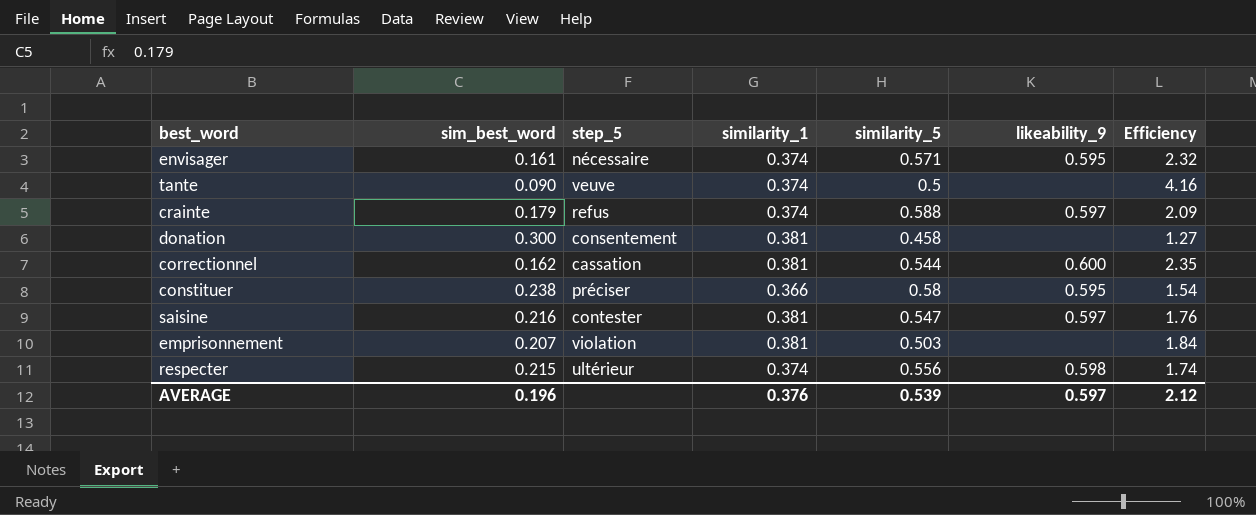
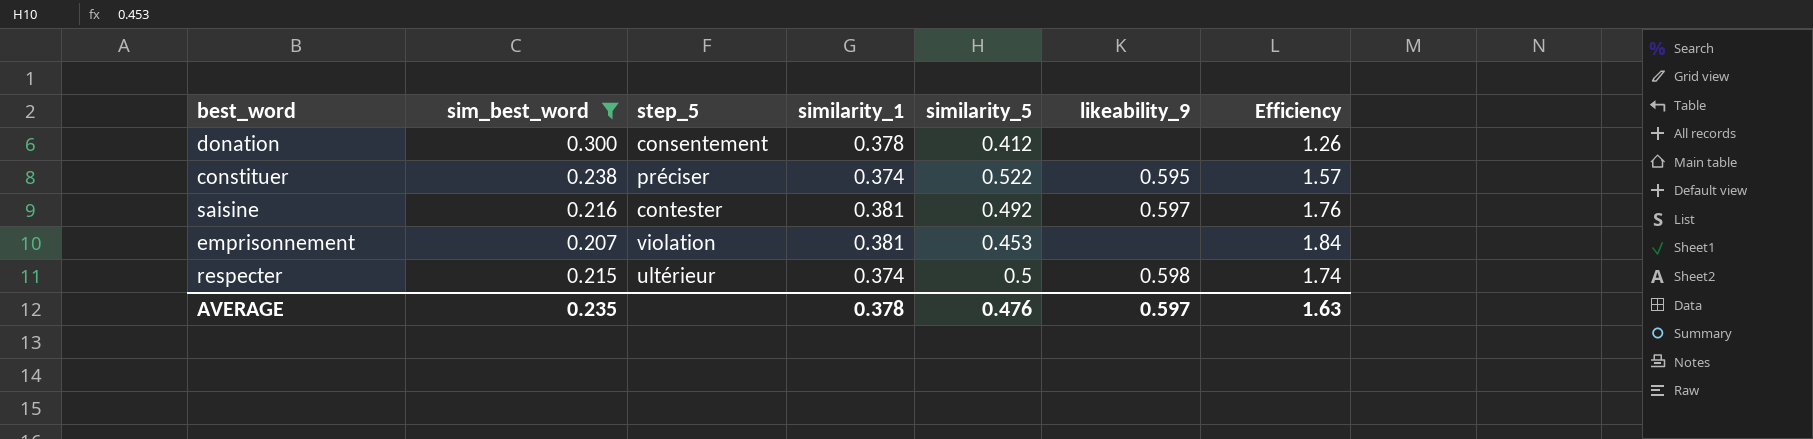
filter: none -> sim_best_word >= 0.207
donation | similarity_1: 0.381 -> 0.378
donation | similarity_5: 0.458 -> 0.412
donation | Efficiency: 1.27 -> 1.26
constituer | similarity_1: 0.366 -> 0.374
constituer | similarity_5: 0.58 -> 0.522
constituer | Efficiency: 1.54 -> 1.57
saisine | similarity_5: 0.547 -> 0.492
emprisonnement | similarity_5: 0.503 -> 0.453
respecter | similarity_5: 0.556 -> 0.5
AVERAGE | sim_best_word: 0.196 -> 0.235
AVERAGE | similarity_1: 0.376 -> 0.378
AVERAGE | similarity_5: 0.539 -> 0.476
AVERAGE | Efficiency: 2.12 -> 1.63

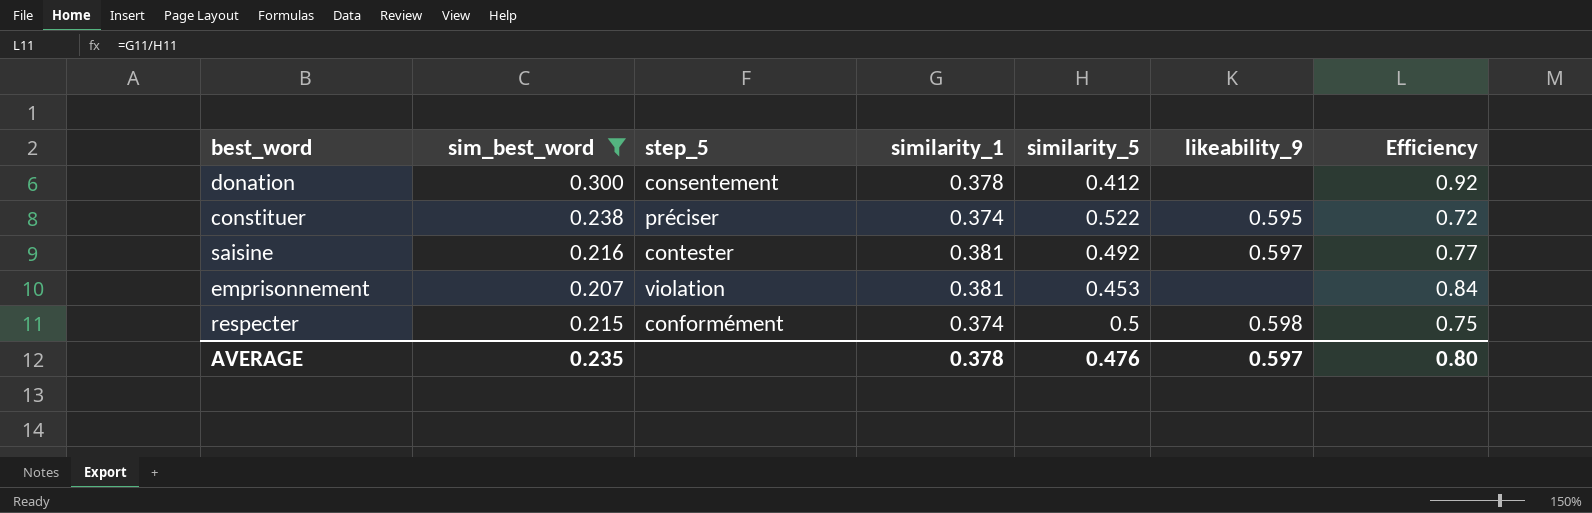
column Efficiency | formula: [similarity_1] / [sim_best_word] -> [similarity_1] / [similarity_5]
respecter | step_5: ultérieur -> conformément
AVERAGE | Efficiency: 1.63 -> 0.80

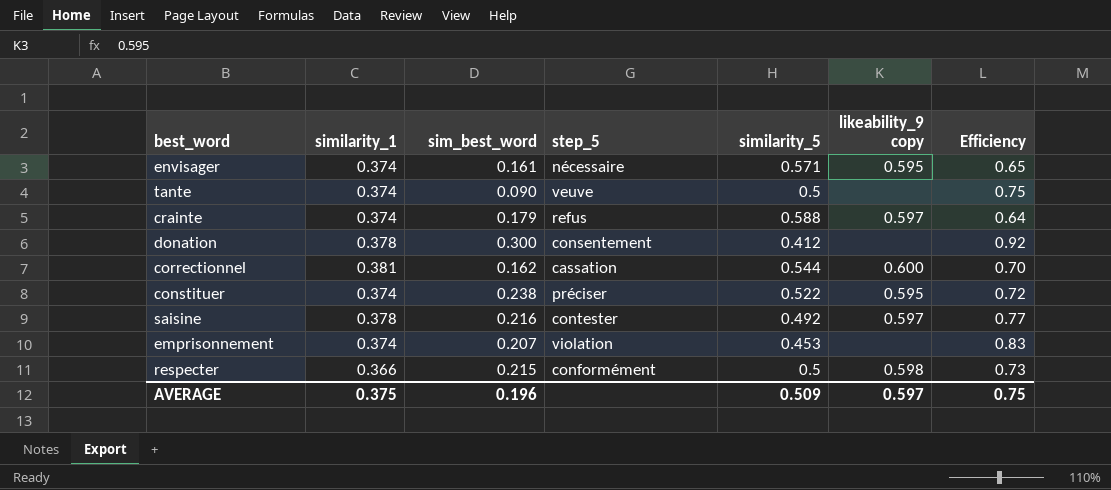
filter: sim_best_word >= 0.207 -> none
column similarity_1 | position: 4 -> 2
column name: likeability_9 -> likeability_9 copy
saisine | similarity_1: 0.381 -> 0.378
emprisonnement | similarity_1: 0.381 -> 0.374
emprisonnement | Efficiency: 0.84 -> 0.83
respecter | similarity_1: 0.374 -> 0.366
respecter | Efficiency: 0.75 -> 0.73
AVERAGE | similarity_1: 0.378 -> 0.375
AVERAGE | sim_best_word: 0.235 -> 0.196
AVERAGE | similarity_5: 0.476 -> 0.509
AVERAGE | Efficiency: 0.80 -> 0.75

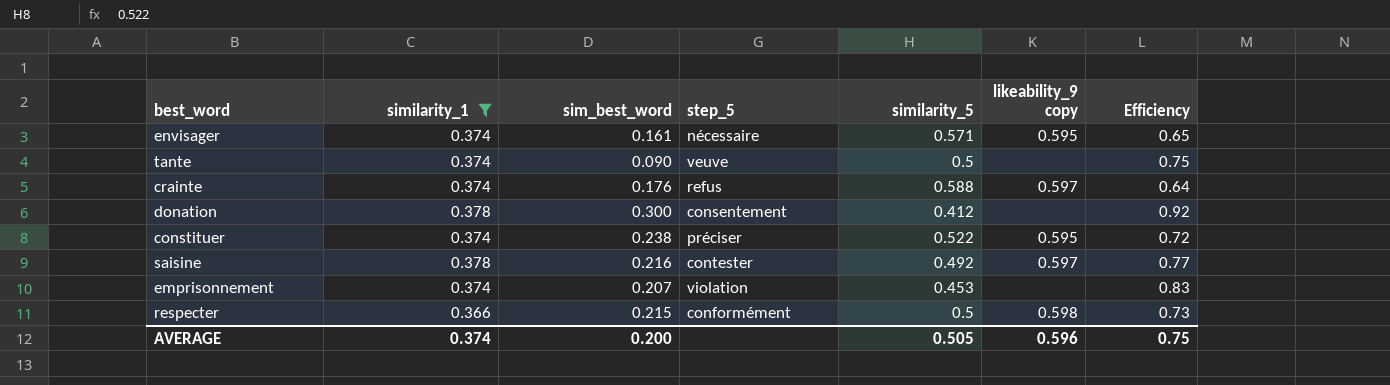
filter: none -> similarity_1 != 0.381
crainte | sim_best_word: 0.179 -> 0.176
AVERAGE | similarity_1: 0.375 -> 0.374
AVERAGE | sim_best_word: 0.196 -> 0.200
AVERAGE | similarity_5: 0.509 -> 0.505
AVERAGE | likeability_9 copy: 0.597 -> 0.596

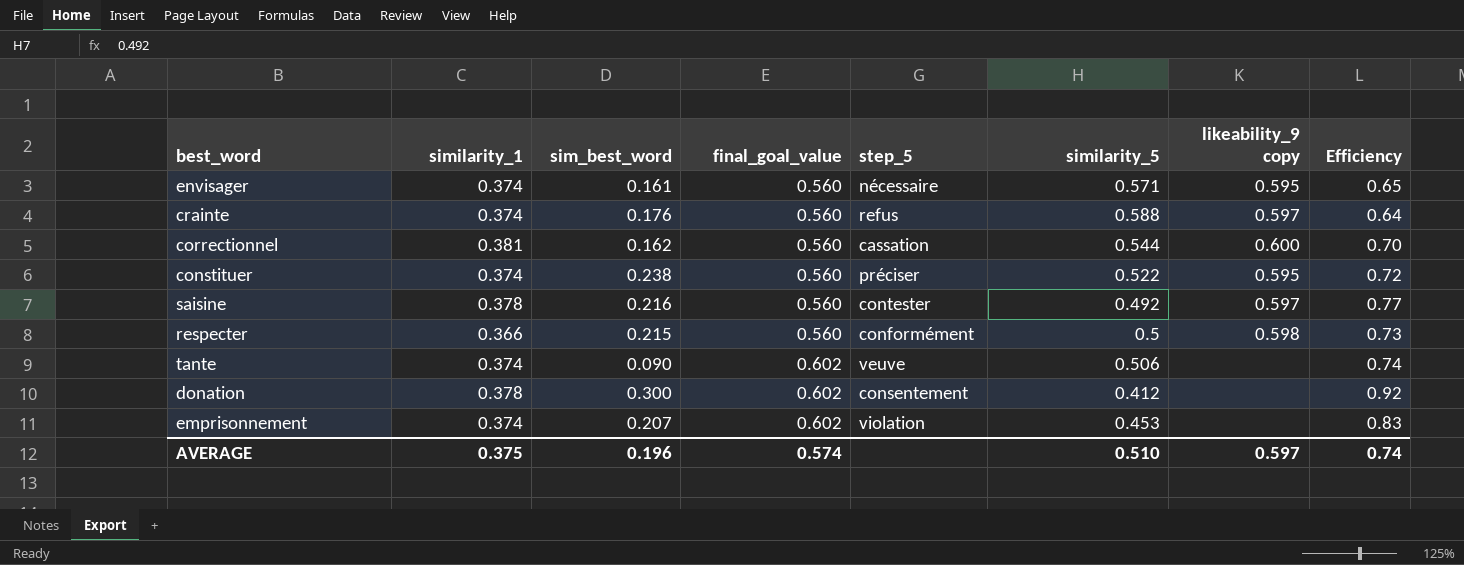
filter: similarity_1 != 0.381 -> none
row order: none -> final_goal_value ascending
column final_goal_value | position: none -> 4
tante | similarity_5: 0.5 -> 0.506
tante | Efficiency: 0.75 -> 0.74
AVERAGE | similarity_1: 0.374 -> 0.375
AVERAGE | sim_best_word: 0.200 -> 0.196
AVERAGE | similarity_5: 0.505 -> 0.510
AVERAGE | likeability_9 copy: 0.596 -> 0.597
AVERAGE | Efficiency: 0.75 -> 0.74

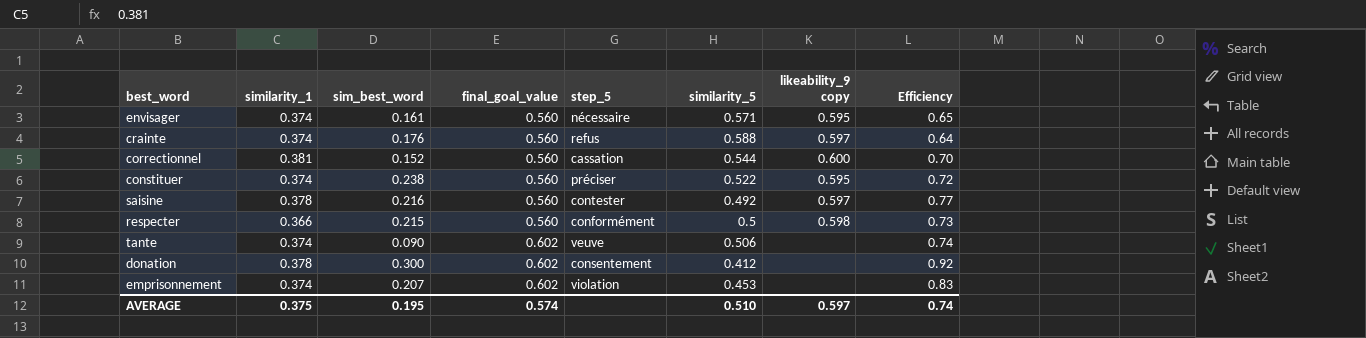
correctionnel | sim_best_word: 0.162 -> 0.152
AVERAGE | sim_best_word: 0.196 -> 0.195

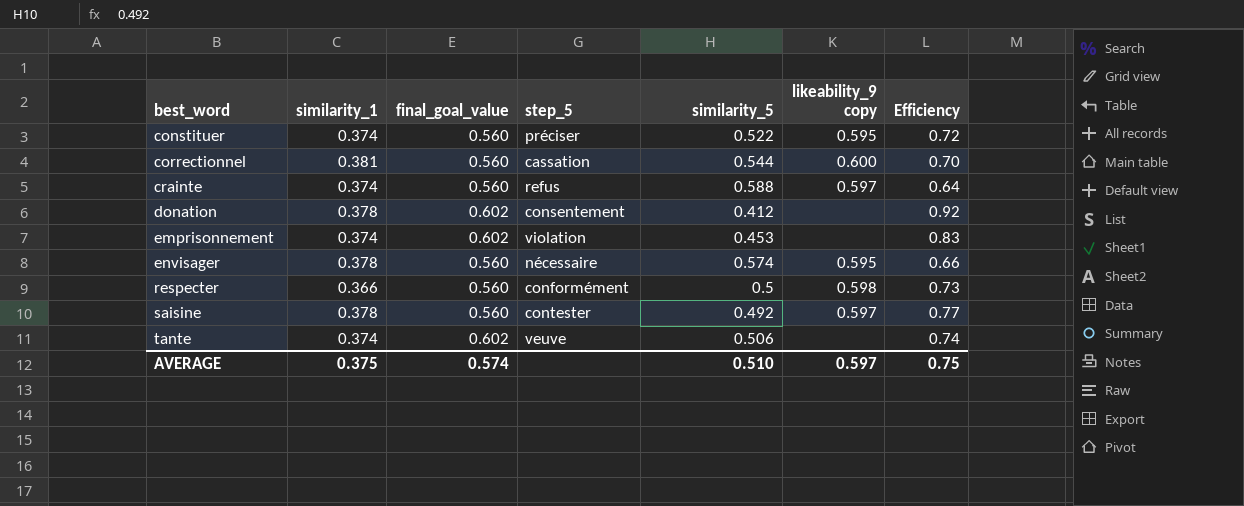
row order: final_goal_value ascending -> best_word ascending
column sim_best_word | position: 3 -> none
envisager | similarity_1: 0.374 -> 0.378
envisager | similarity_5: 0.571 -> 0.574
envisager | Efficiency: 0.65 -> 0.66
AVERAGE | Efficiency: 0.74 -> 0.75

